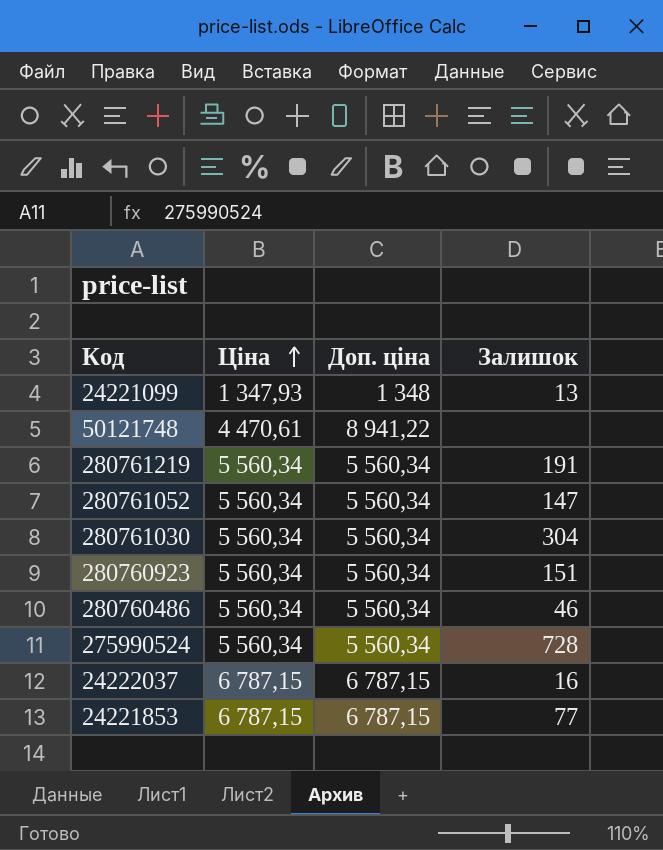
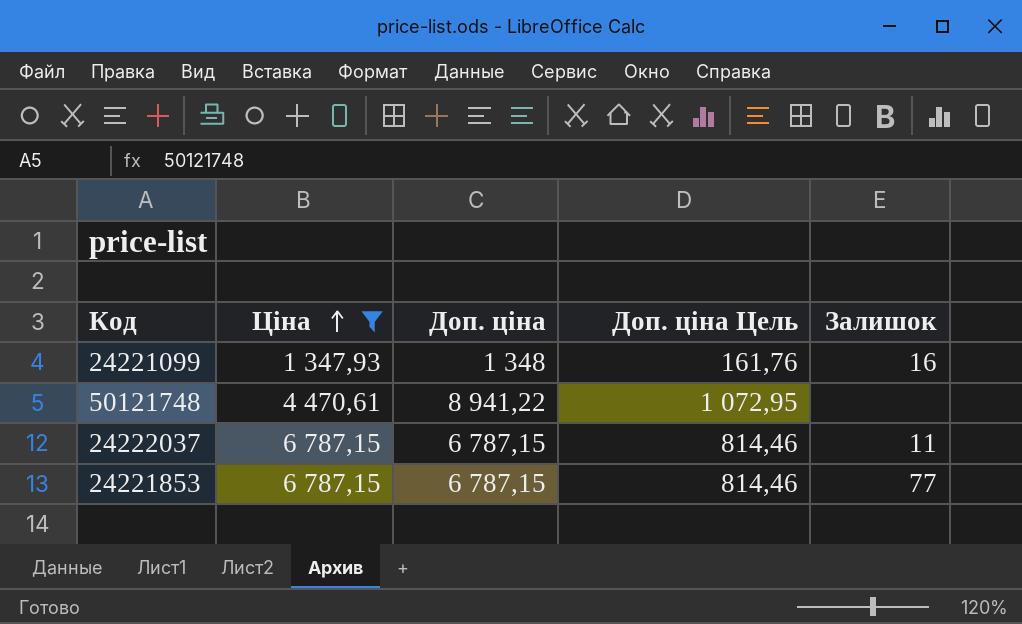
filter: none -> Ціна != 5 560,34
column Доп. ціна Цель | formula: none -> [Доп. ціна] * 0,12
24221099 | Залишок: 13 -> 16
24222037 | Залишок: 16 -> 11

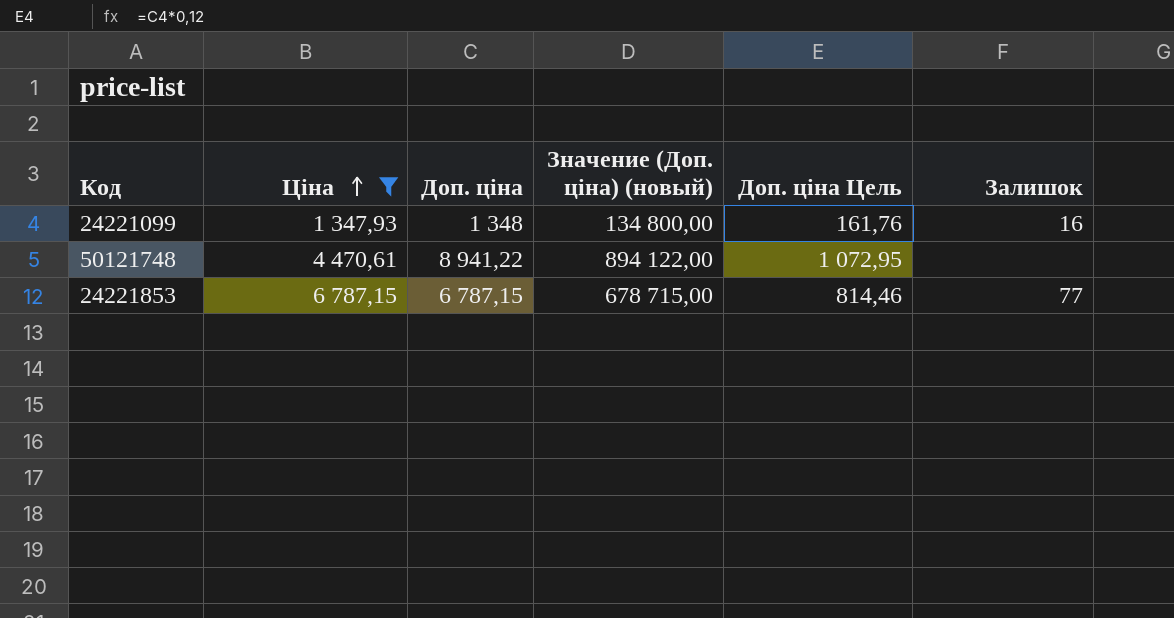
column Значение (Доп. ціна) (новый) | formula: none -> [Доп. ціна] * 100
row 24222037: 6 787,15 | 6 787,15 | 814,46 | 11 -> none

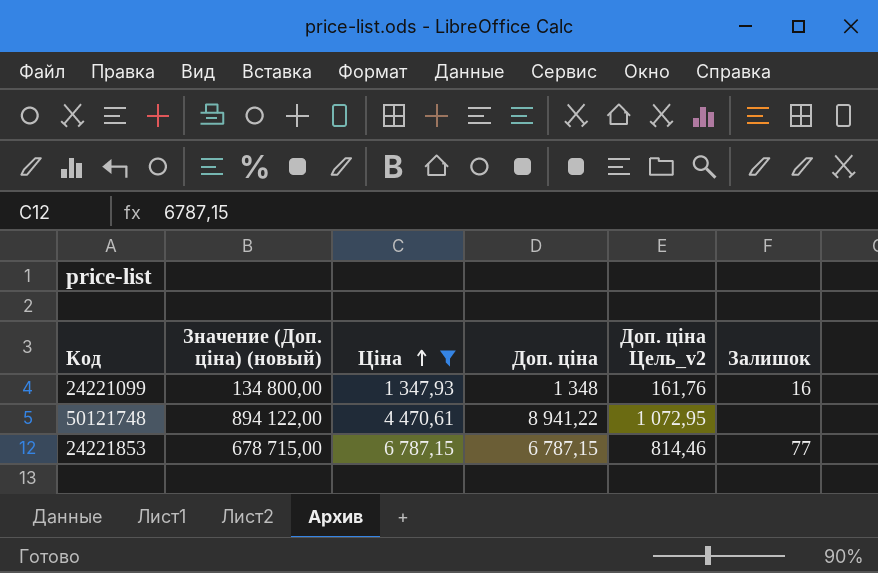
column Значение (Доп. ціна) (новый) | position: 4 -> 2
column name: Доп. ціна Цель -> Доп. ціна Цель_v2

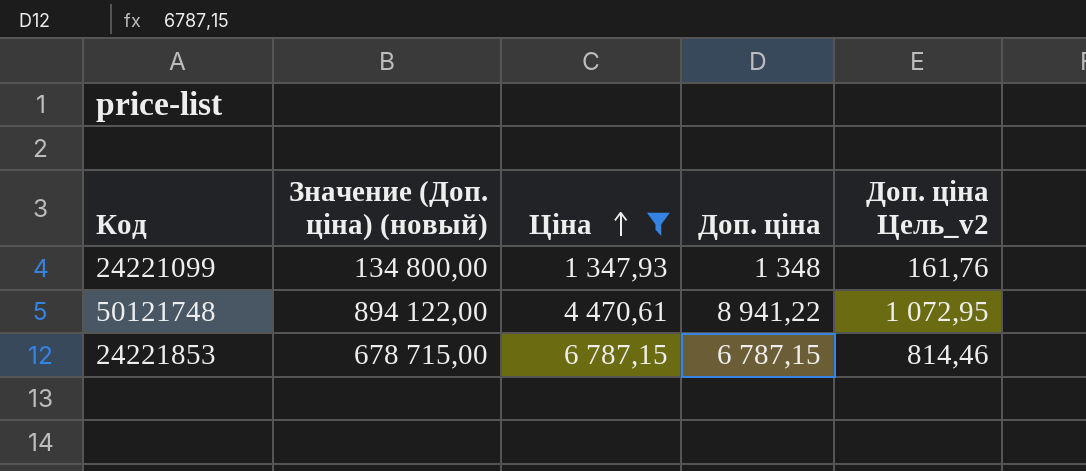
column Залишок | position: 6 -> none

